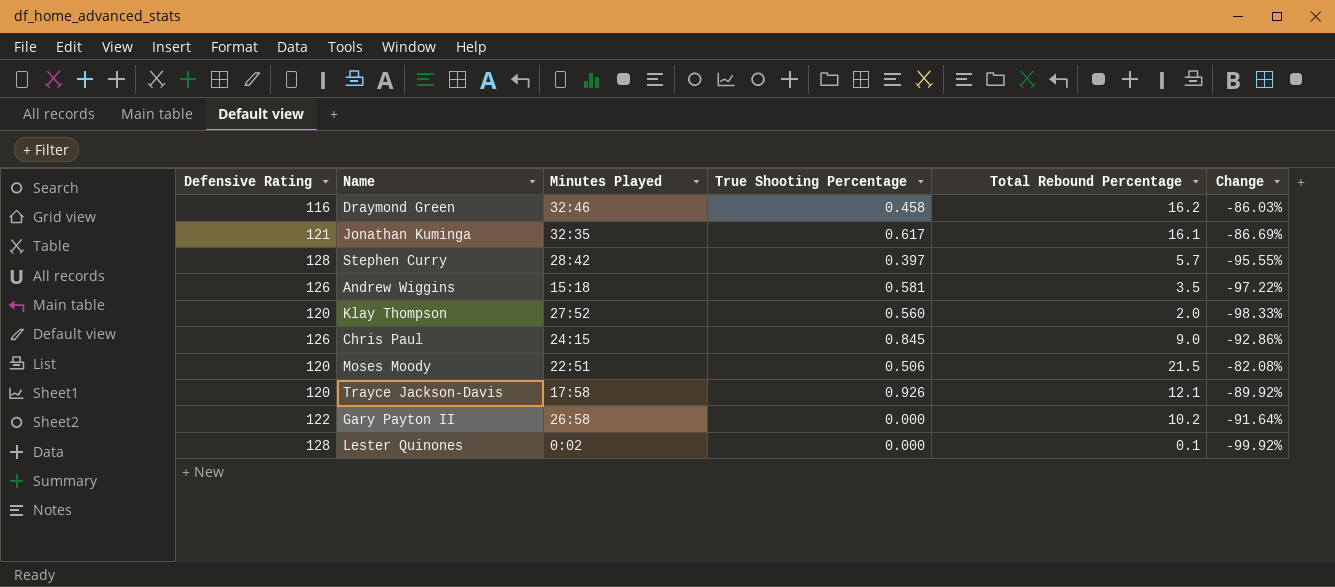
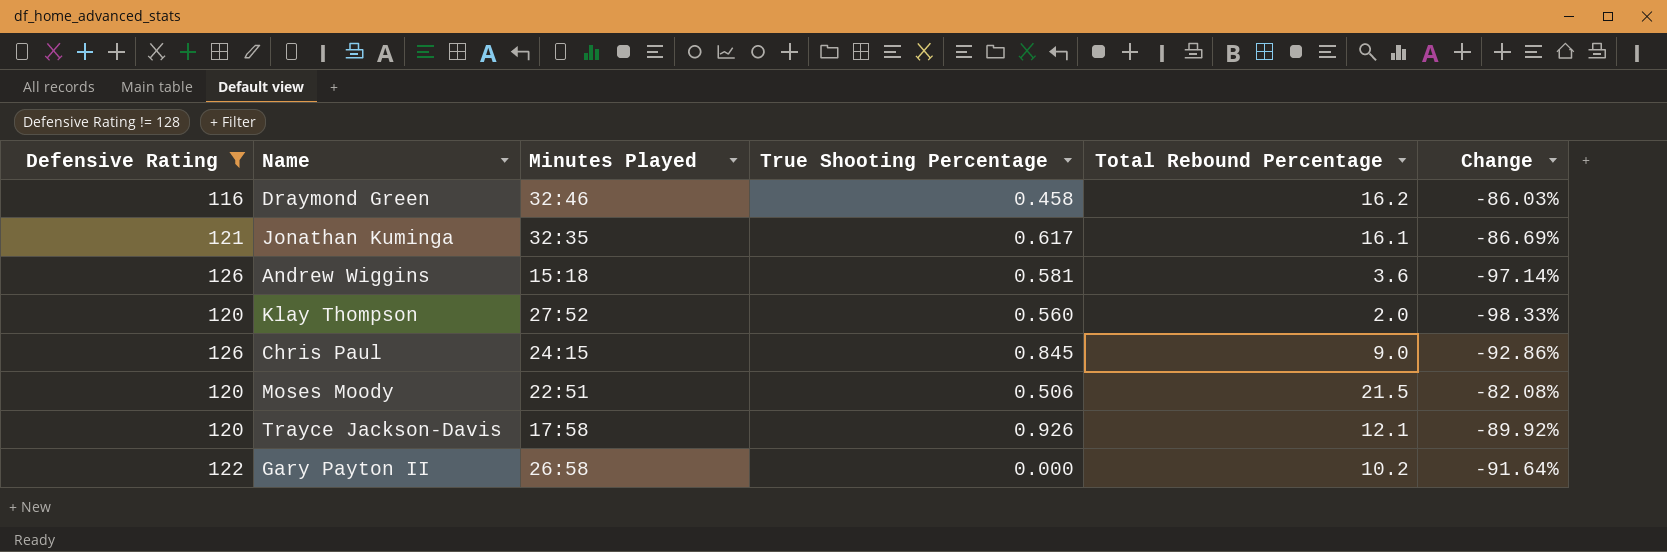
filter: none -> Defensive Rating != 128
Andrew Wiggins | Total Rebound Percentage: 3.5 -> 3.6
Andrew Wiggins | Change: -97.22% -> -97.14%

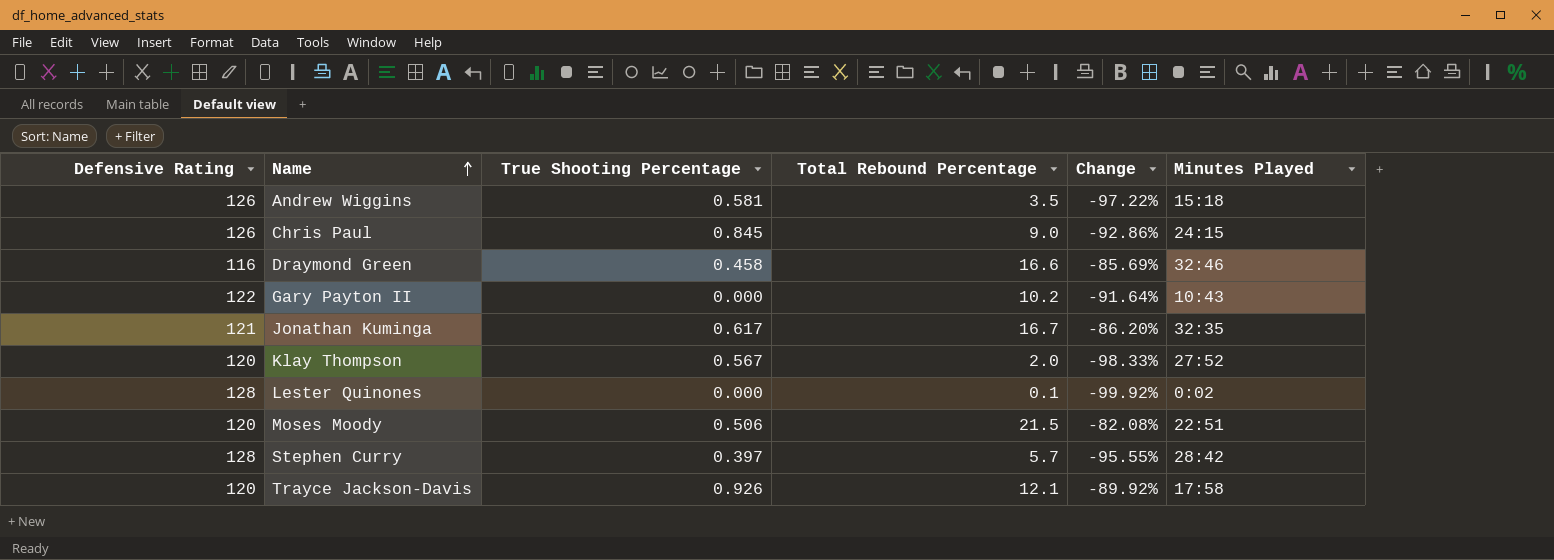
filter: Defensive Rating != 128 -> none
row order: none -> Name ascending
column Minutes Played | position: 3 -> 6
Andrew Wiggins | Total Rebound Percentage: 3.6 -> 3.5
Andrew Wiggins | Change: -97.14% -> -97.22%
Draymond Green | Total Rebound Percentage: 16.2 -> 16.6
Draymond Green | Change: -86.03% -> -85.69%
Gary Payton II | Minutes Played: 26:58 -> 10:43
Jonathan Kuminga | Total Rebound Percentage: 16.1 -> 16.7
Jonathan Kuminga | Change: -86.69% -> -86.20%
Klay Thompson | True Shooting Percentage: 0.560 -> 0.567

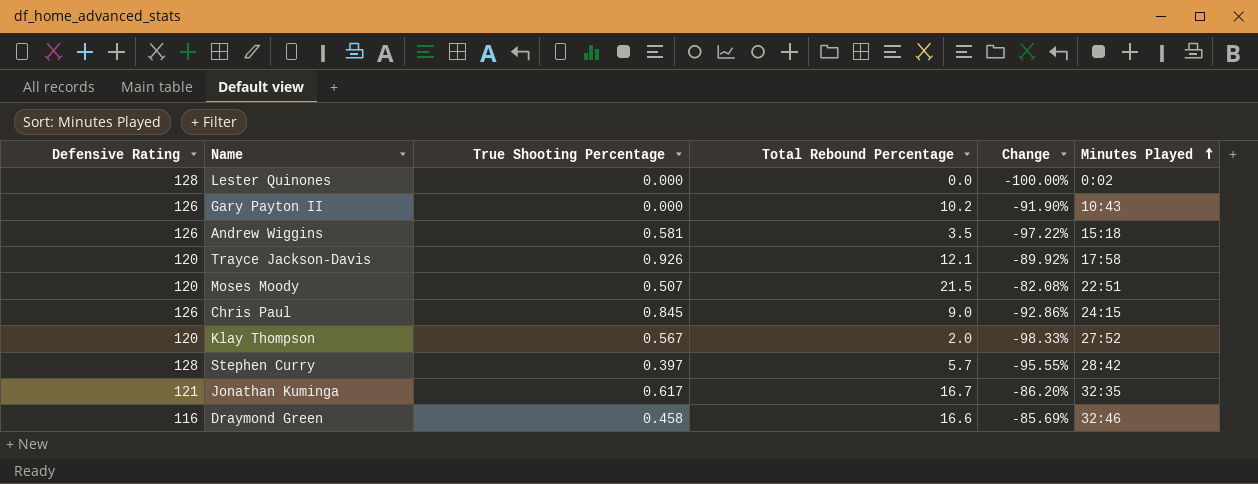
row order: Name ascending -> Minutes Played ascending
Lester Quinones | Total Rebound Percentage: 0.1 -> 0.0
Lester Quinones | Change: -99.92% -> -100.00%
Gary Payton II | Defensive Rating: 122 -> 126
Gary Payton II | Change: -91.64% -> -91.90%
Moses Moody | True Shooting Percentage: 0.506 -> 0.507

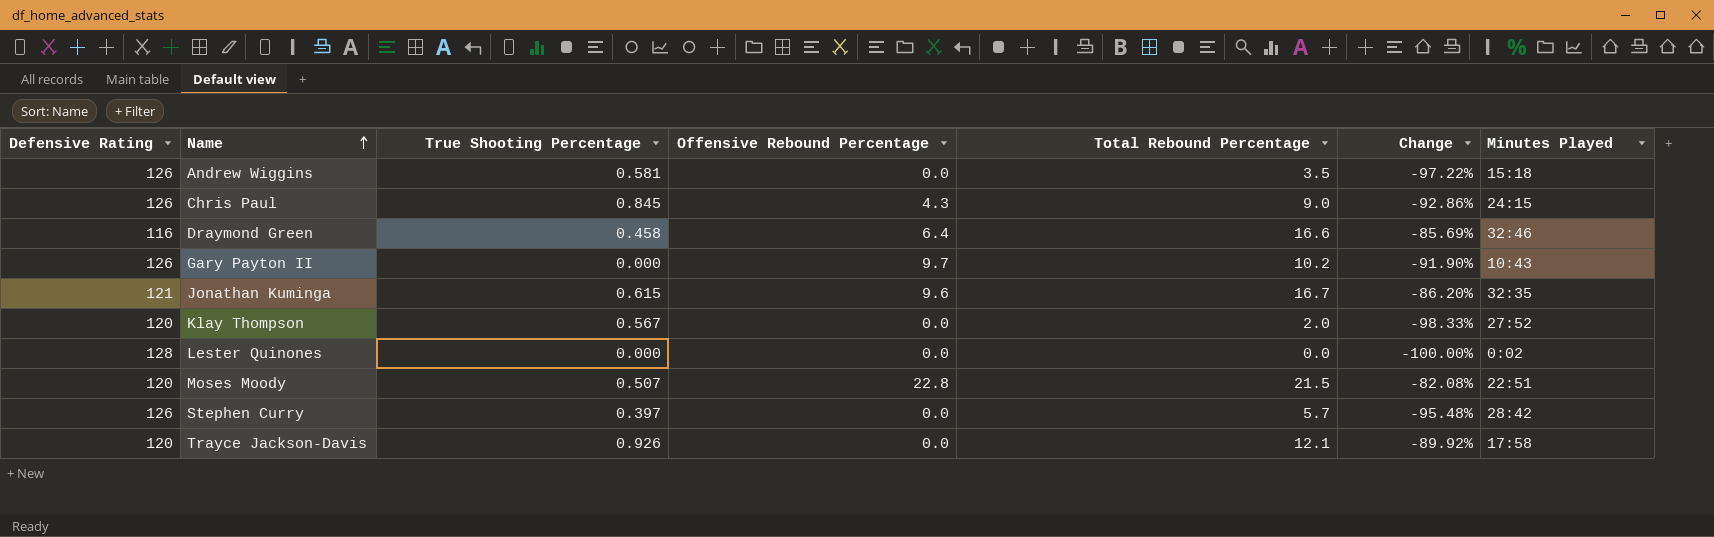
row order: Minutes Played ascending -> Name ascending
column Offensive Rebound Percentage | position: none -> 4
Jonathan Kuminga | True Shooting Percentage: 0.617 -> 0.615
Stephen Curry | Defensive Rating: 128 -> 126
Stephen Curry | Change: -95.55% -> -95.48%

